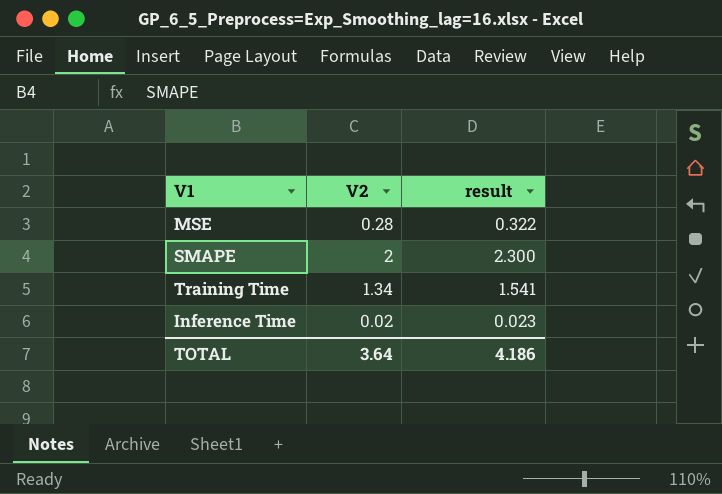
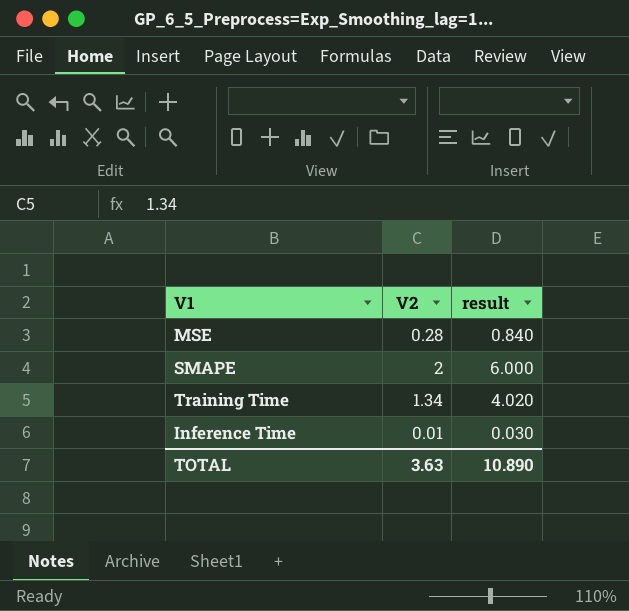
column result | formula: [V2] * 1.15 -> [V2] * 3
Inference Time | V2: 0.02 -> 0.01
TOTAL | V2: 3.64 -> 3.63
TOTAL | result: 4.186 -> 10.890

